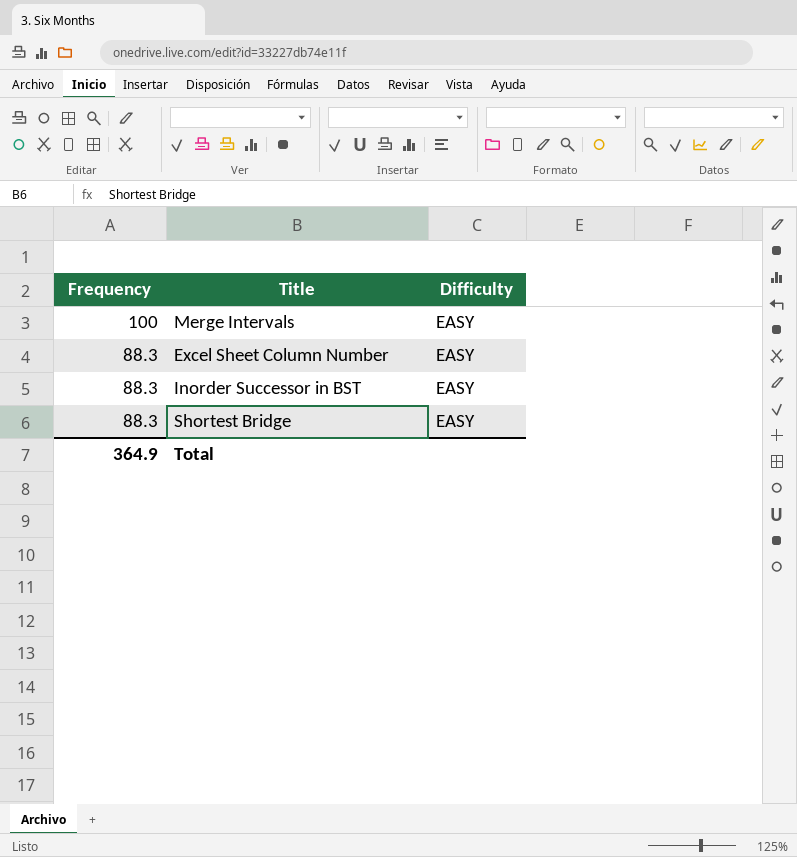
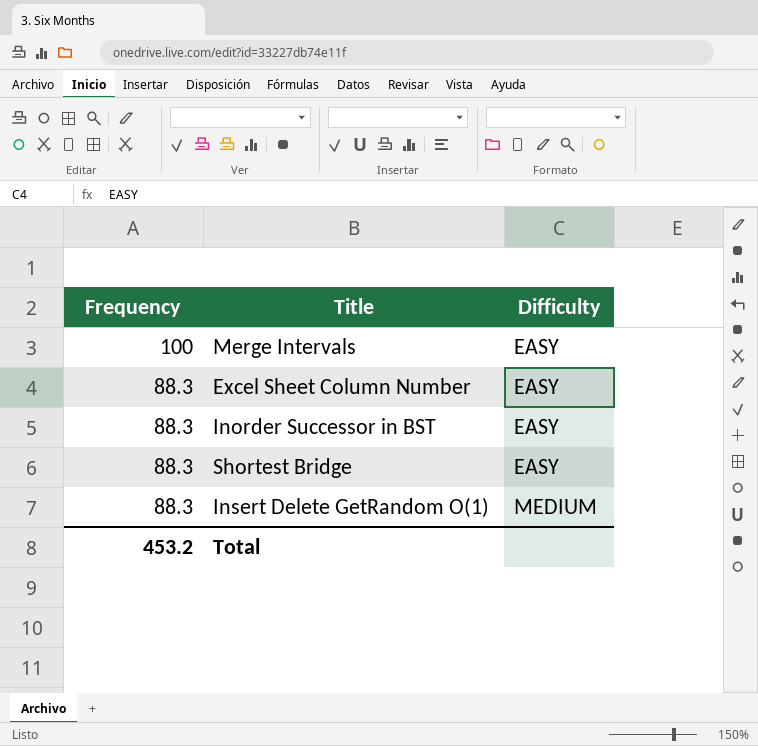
row Insert Delete GetRandom O(1): none -> 88.3 | MEDIUM
Total | Frequency: 364.9 -> 453.2

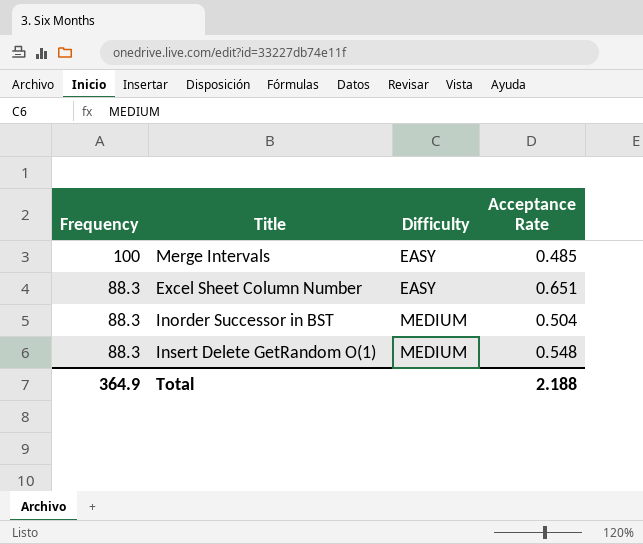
column Acceptance Rate | position: none -> 4
row Shortest Bridge: 88.3 | EASY -> none
Inorder Successor in BST | Difficulty: EASY -> MEDIUM
Total | Frequency: 453.2 -> 364.9

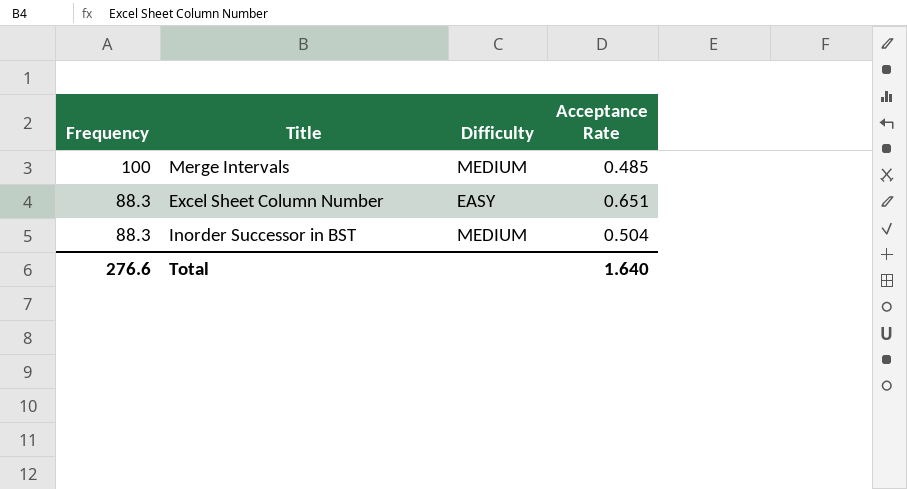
row Insert Delete GetRandom O(1): 88.3 | MEDIUM | 0.548 -> none
Merge Intervals | Difficulty: EASY -> MEDIUM
Total | Frequency: 364.9 -> 276.6
Total | Acceptance Rate: 2.188 -> 1.640

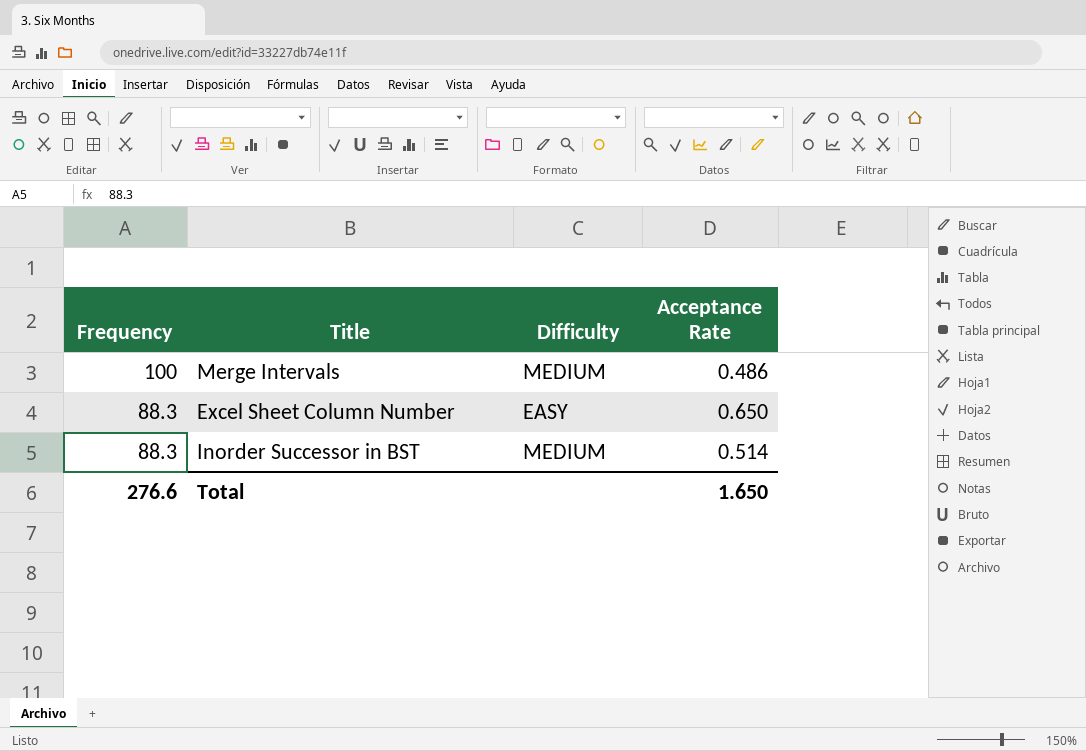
Merge Intervals | Acceptance Rate: 0.485 -> 0.486
Excel Sheet Column Number | Acceptance Rate: 0.651 -> 0.650
Inorder Successor in BST | Acceptance Rate: 0.504 -> 0.514
Total | Acceptance Rate: 1.640 -> 1.650

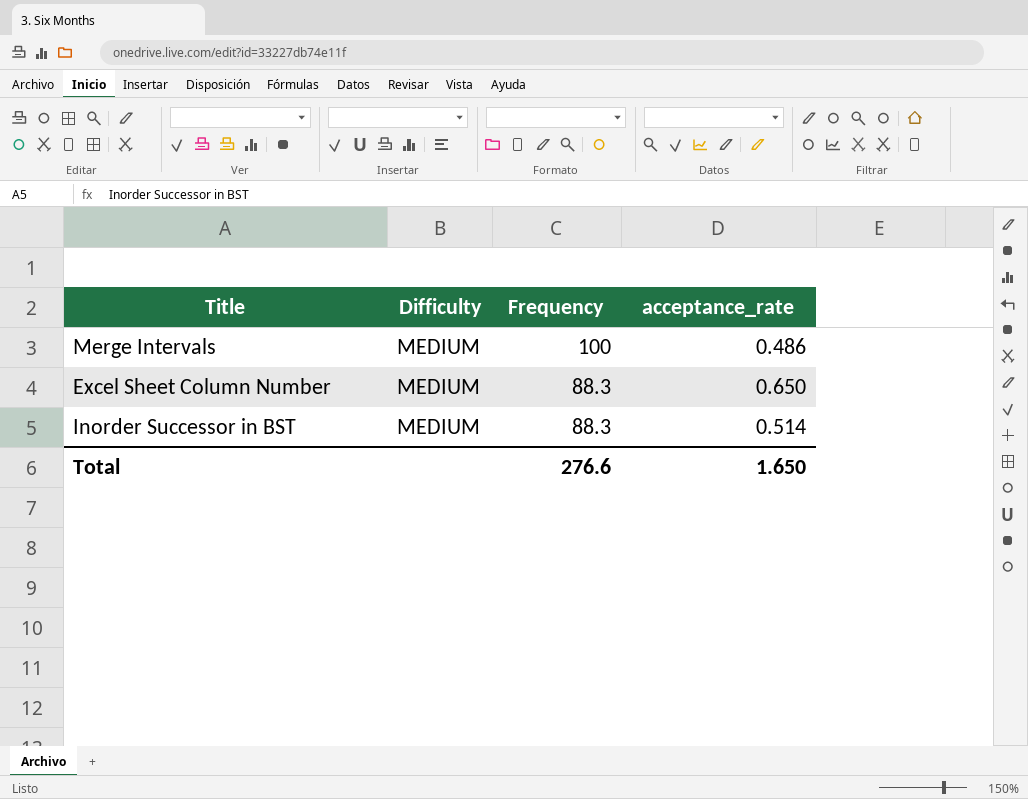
column Frequency | position: 1 -> 3
column name: Acceptance Rate -> acceptance_rate
Excel Sheet Column Number | Difficulty: EASY -> MEDIUM

